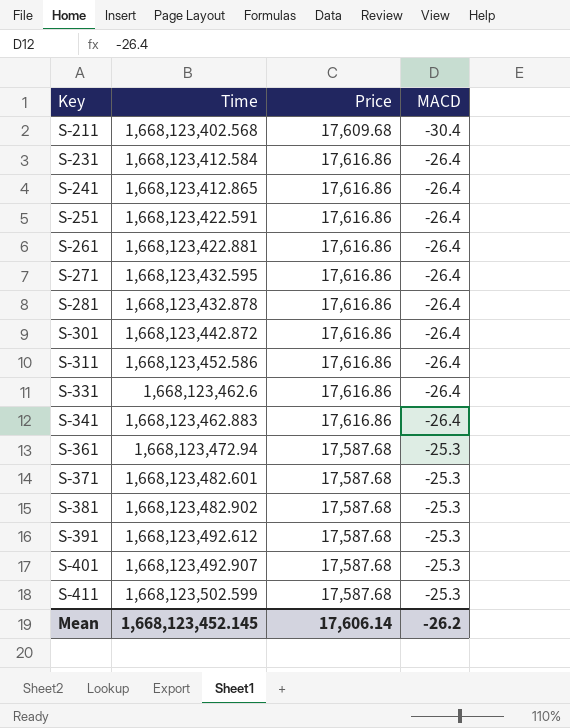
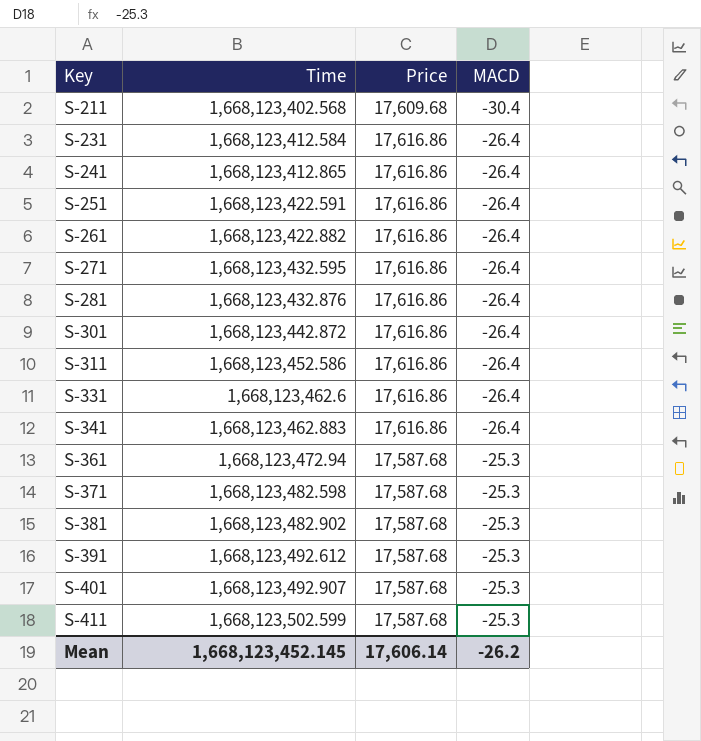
S-261 | Time: 1,668,123,422.881 -> 1,668,123,422.882
S-281 | Time: 1,668,123,432.878 -> 1,668,123,432.876
S-371 | Time: 1,668,123,482.601 -> 1,668,123,482.598

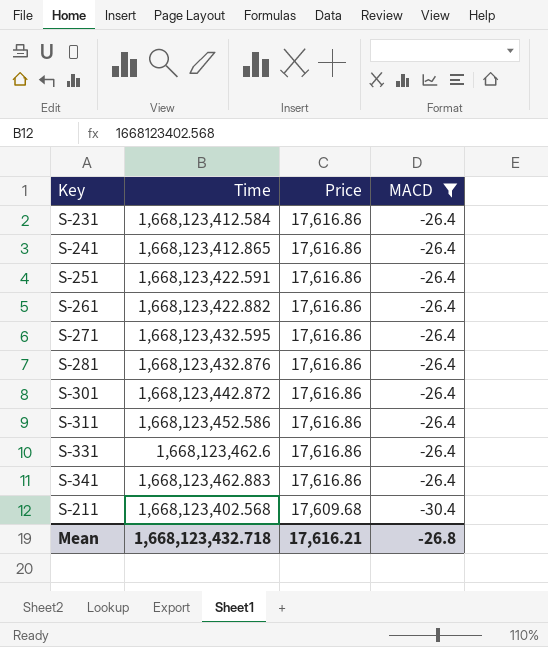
filter: none -> MACD != -25.3
row order: Key ascending -> Price descending
Mean | Time: 1,668,123,452.145 -> 1,668,123,432.718
Mean | Price: 17,606.14 -> 17,616.21
Mean | MACD: -26.2 -> -26.8

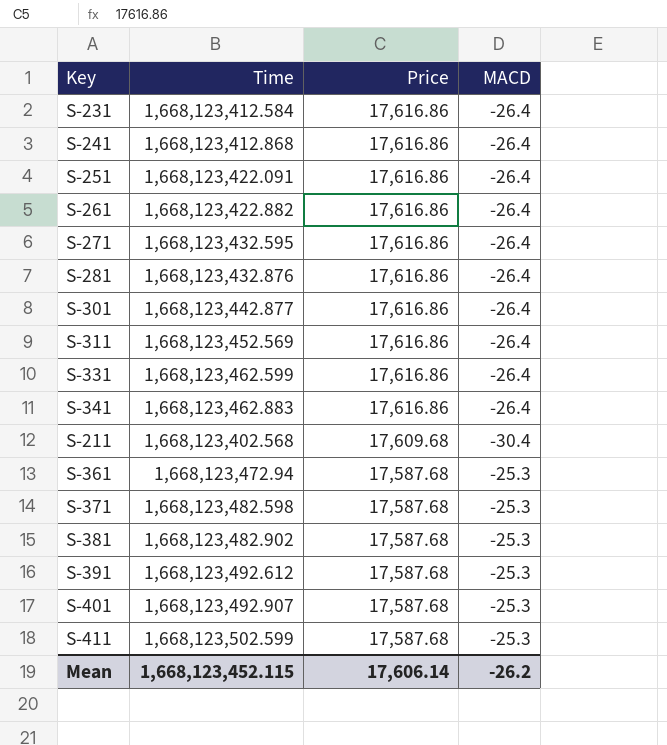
filter: MACD != -25.3 -> none
S-241 | Time: 1,668,123,412.865 -> 1,668,123,412.868
S-251 | Time: 1,668,123,422.591 -> 1,668,123,422.091
S-301 | Time: 1,668,123,442.872 -> 1,668,123,442.877
S-311 | Time: 1,668,123,452.586 -> 1,668,123,452.569
S-331 | Time: 1,668,123,462.6 -> 1,668,123,462.599
Mean | Time: 1,668,123,432.718 -> 1,668,123,452.115
Mean | Price: 17,616.21 -> 17,606.14
Mean | MACD: -26.8 -> -26.2

